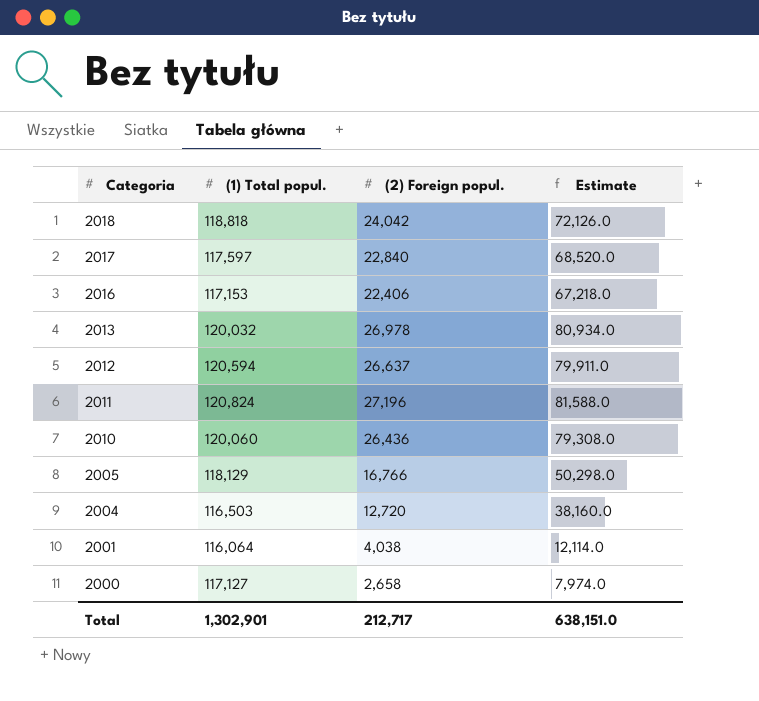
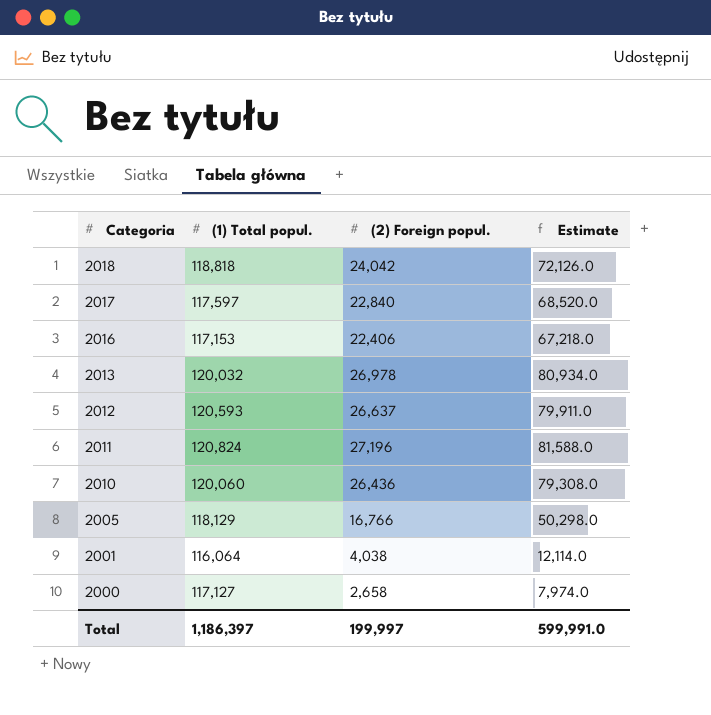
row 2004: 116,503 | 12,720 | 38,160.0 -> none
2012 | (1) Total popul.: 120,594 -> 120,593
Total | (1) Total popul.: 1,302,901 -> 1,186,397
Total | (2) Foreign popul.: 212,717 -> 199,997
Total | Estimate: 638,151.0 -> 599,991.0

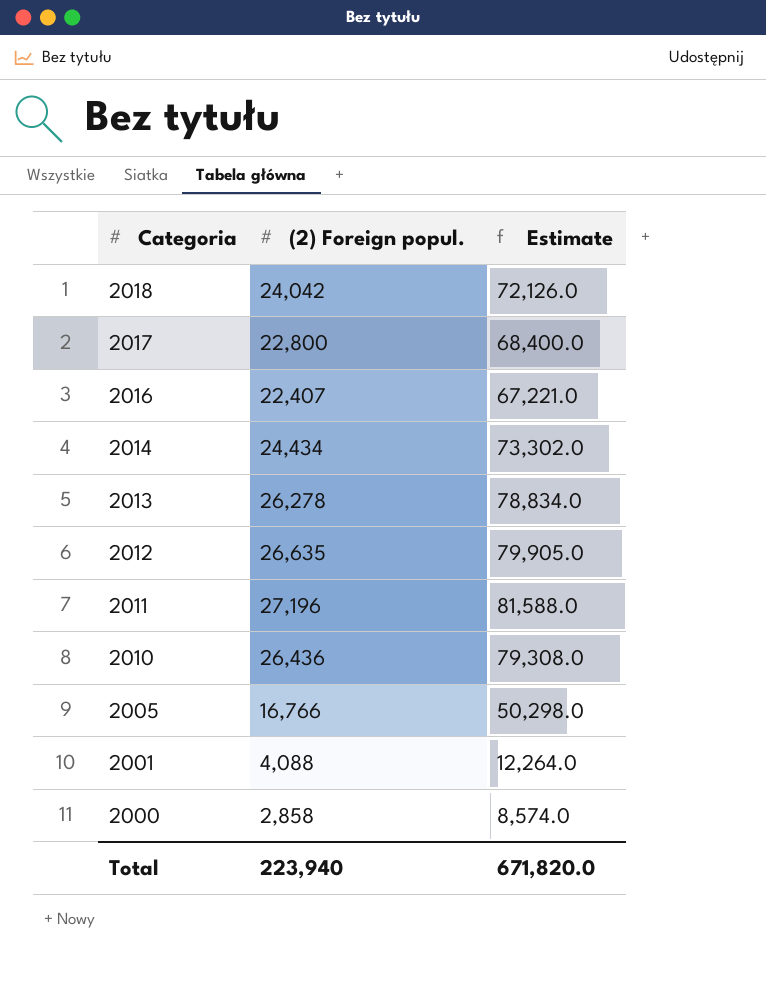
column (1) Total popul. | position: 2 -> none
2017 | (2) Foreign popul.: 22,840 -> 22,800
2017 | Estimate: 68,520.0 -> 68,400.0
2016 | (2) Foreign popul.: 22,406 -> 22,407
2016 | Estimate: 67,218.0 -> 67,221.0
row 2014: none -> 24,434 | 73,302.0
2013 | (2) Foreign popul.: 26,978 -> 26,278
2013 | Estimate: 80,934.0 -> 78,834.0
2012 | (2) Foreign popul.: 26,637 -> 26,635
2012 | Estimate: 79,911.0 -> 79,905.0
2001 | (2) Foreign popul.: 4,038 -> 4,088
2001 | Estimate: 12,114.0 -> 12,264.0
2000 | (2) Foreign popul.: 2,658 -> 2,858
2000 | Estimate: 7,974.0 -> 8,574.0
Total | (2) Foreign popul.: 199,997 -> 223,940
Total | Estimate: 599,991.0 -> 671,820.0

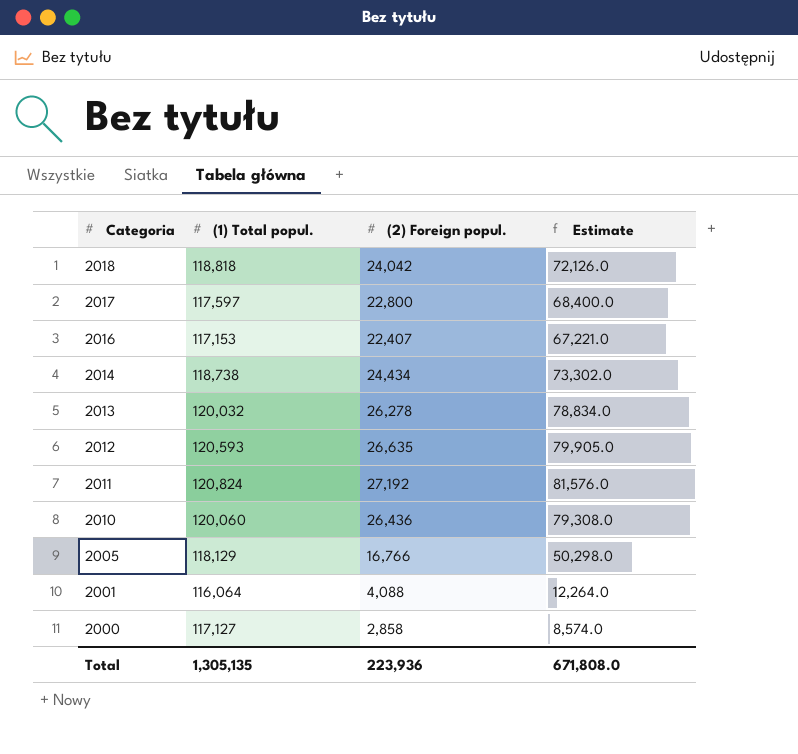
column (1) Total popul. | position: none -> 2
2011 | (2) Foreign popul.: 27,196 -> 27,192
2011 | Estimate: 81,588.0 -> 81,576.0
Total | (2) Foreign popul.: 223,940 -> 223,936
Total | Estimate: 671,820.0 -> 671,808.0

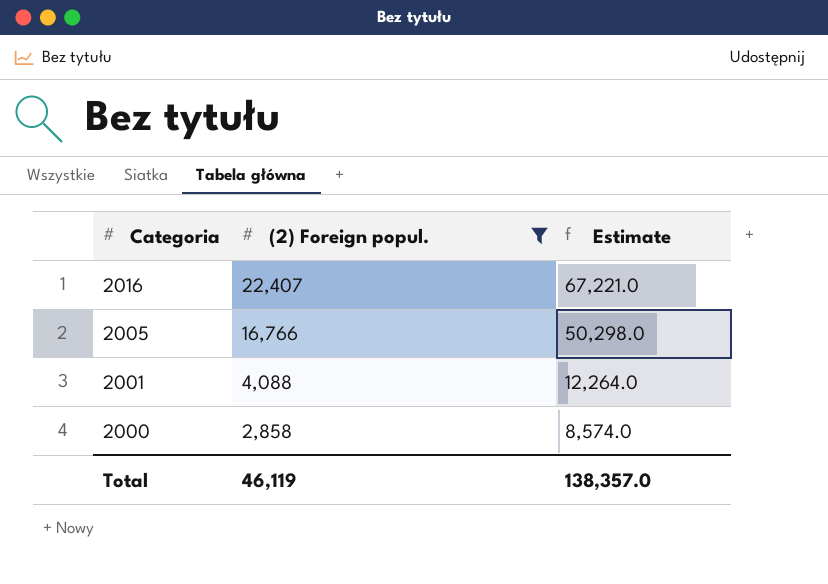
filter: none -> (2) Foreign popul. <= 22,407
column (1) Total popul. | position: 2 -> none
Total | (2) Foreign popul.: 223,936 -> 46,119
Total | Estimate: 671,808.0 -> 138,357.0

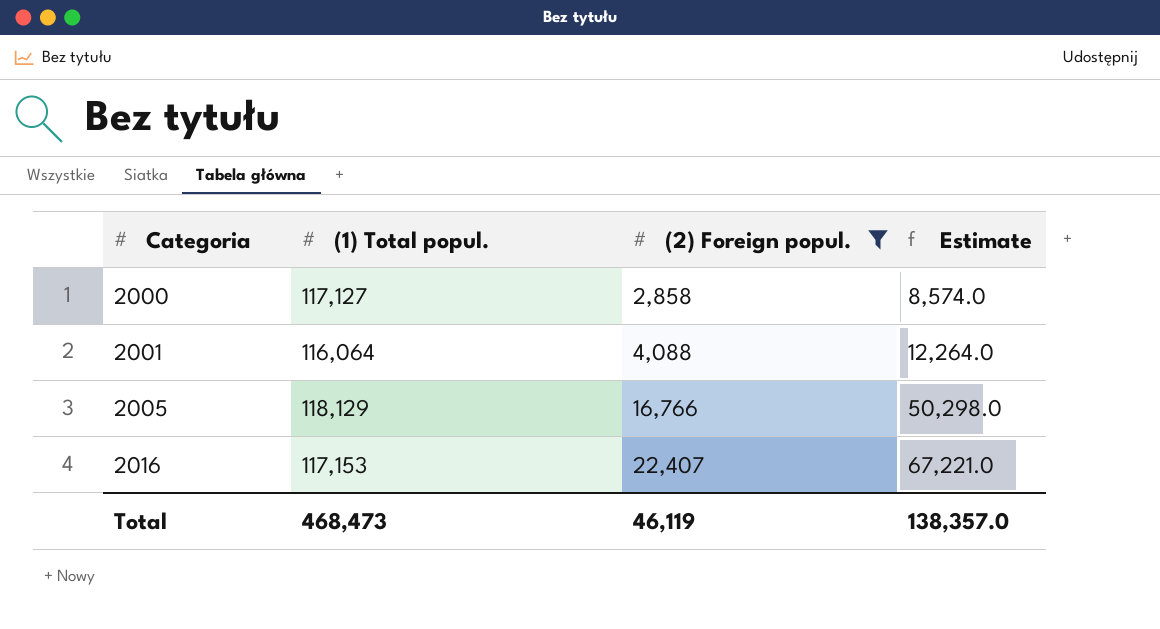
row order: Categoria descending -> Categoria ascending
column (1) Total popul. | position: none -> 2

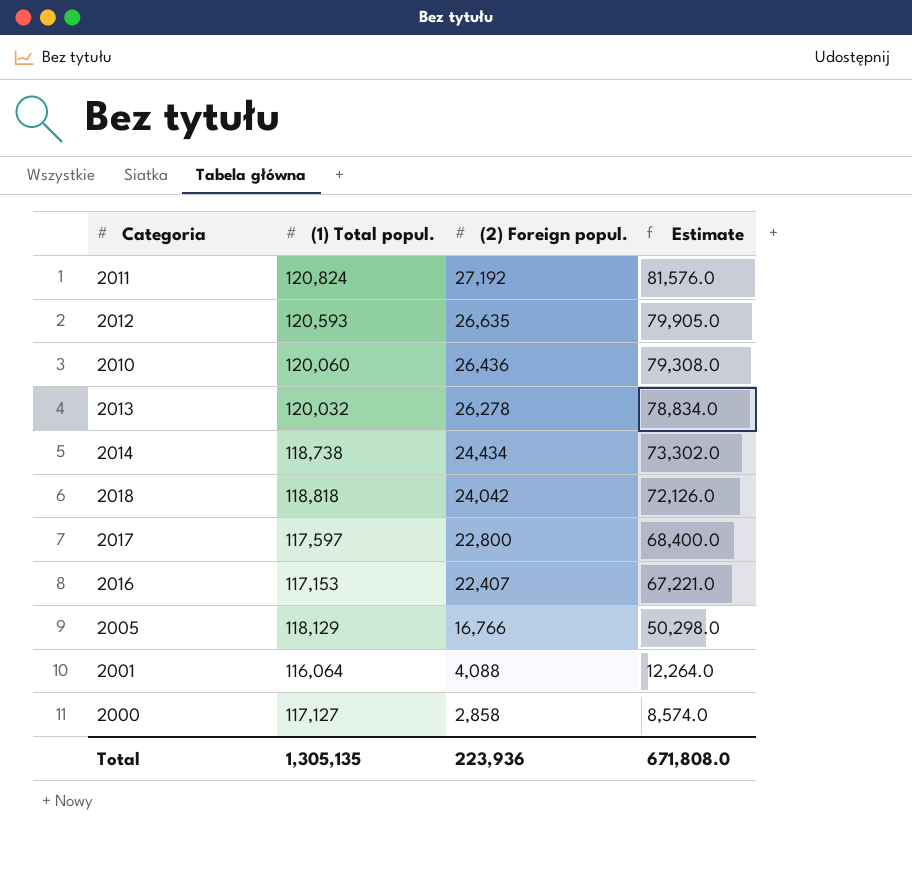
filter: (2) Foreign popul. <= 22,407 -> none
row order: Categoria ascending -> (2) Foreign popul. descending
Total | (1) Total popul.: 468,473 -> 1,305,135
Total | (2) Foreign popul.: 46,119 -> 223,936
Total | Estimate: 138,357.0 -> 671,808.0

